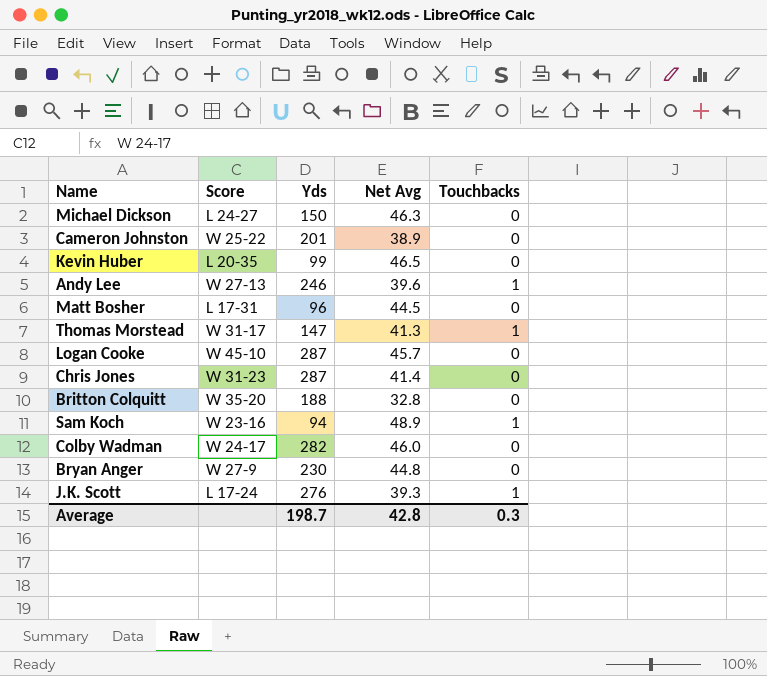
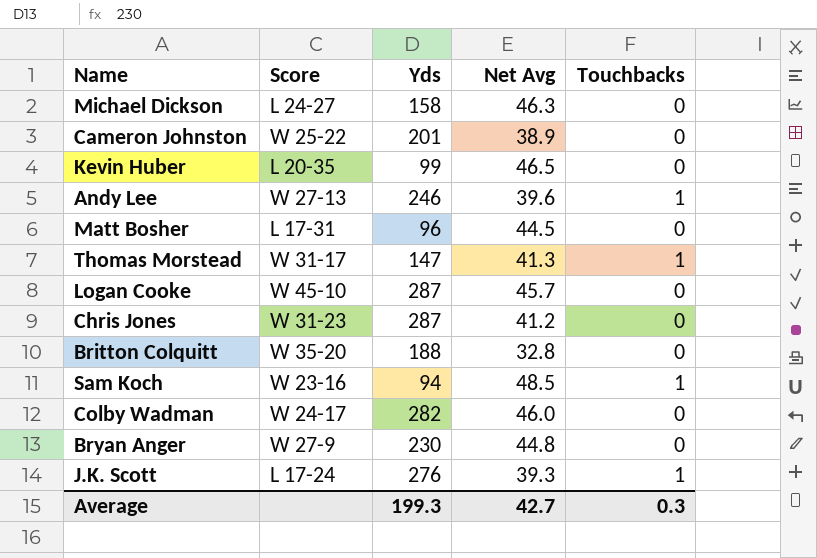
Michael Dickson | Yds: 150 -> 158
Chris Jones | Net Avg: 41.4 -> 41.2
Sam Koch | Net Avg: 48.9 -> 48.5
Average | Yds: 198.7 -> 199.3
Average | Net Avg: 42.8 -> 42.7

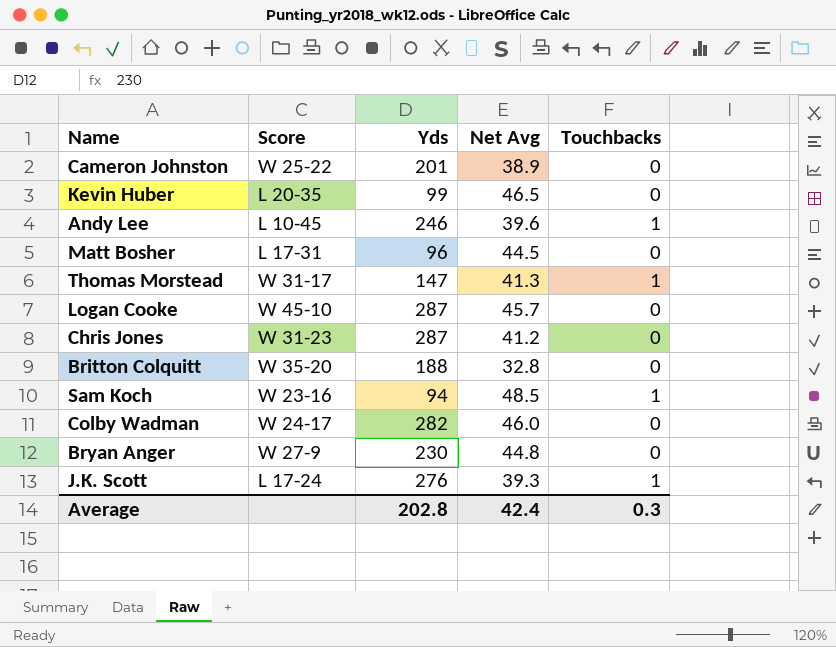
row Michael Dickson: L 24-27 | 158 | 46.3 | 0 -> none
Andy Lee | Score: W 27-13 -> L 10-45
Average | Yds: 199.3 -> 202.8
Average | Net Avg: 42.7 -> 42.4

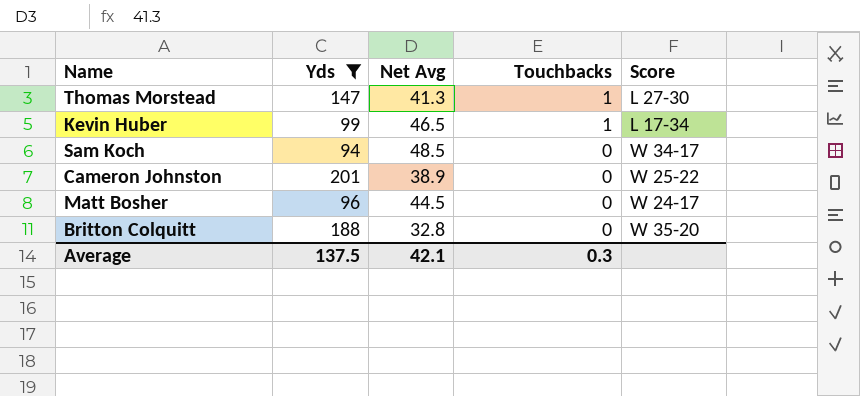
filter: none -> Yds <= 201
row order: none -> Touchbacks descending
column Score | position: 2 -> 5
Thomas Morstead | Score: W 31-17 -> L 27-30
Kevin Huber | Touchbacks: 0 -> 1
Kevin Huber | Score: L 20-35 -> L 17-34
Sam Koch | Touchbacks: 1 -> 0
Sam Koch | Score: W 23-16 -> W 34-17
Matt Bosher | Score: L 17-31 -> W 24-17
Average | Yds: 202.8 -> 137.5
Average | Net Avg: 42.4 -> 42.1

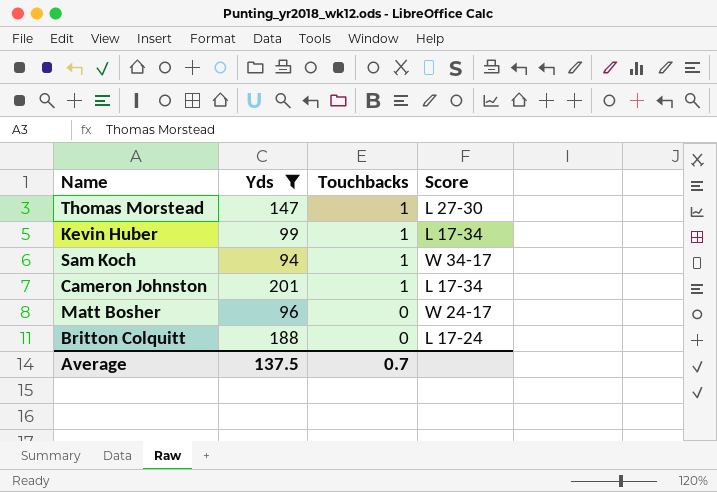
column Net Avg | position: 3 -> none
Sam Koch | Touchbacks: 0 -> 1
Cameron Johnston | Touchbacks: 0 -> 1
Cameron Johnston | Score: W 25-22 -> L 17-34
Britton Colquitt | Score: W 35-20 -> L 17-24
Average | Touchbacks: 0.3 -> 0.7

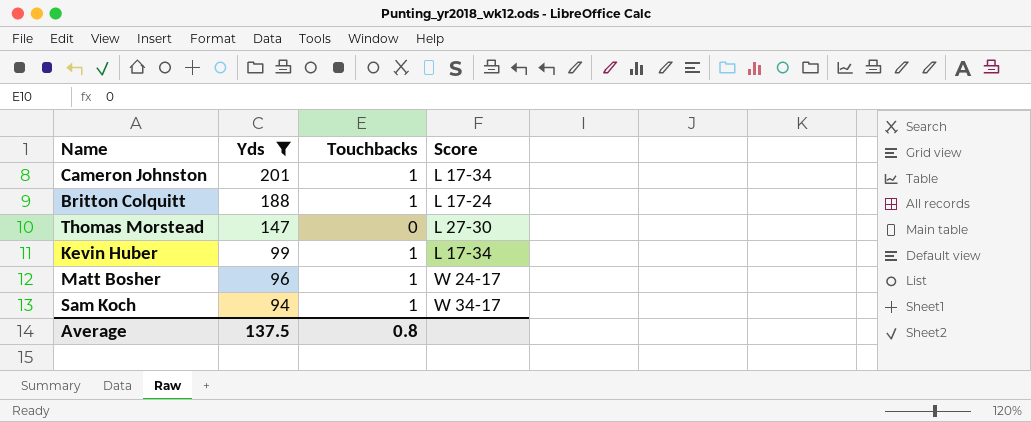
row order: Touchbacks descending -> Yds descending
Britton Colquitt | Touchbacks: 0 -> 1
Thomas Morstead | Touchbacks: 1 -> 0
Matt Bosher | Touchbacks: 0 -> 1
Average | Touchbacks: 0.7 -> 0.8

